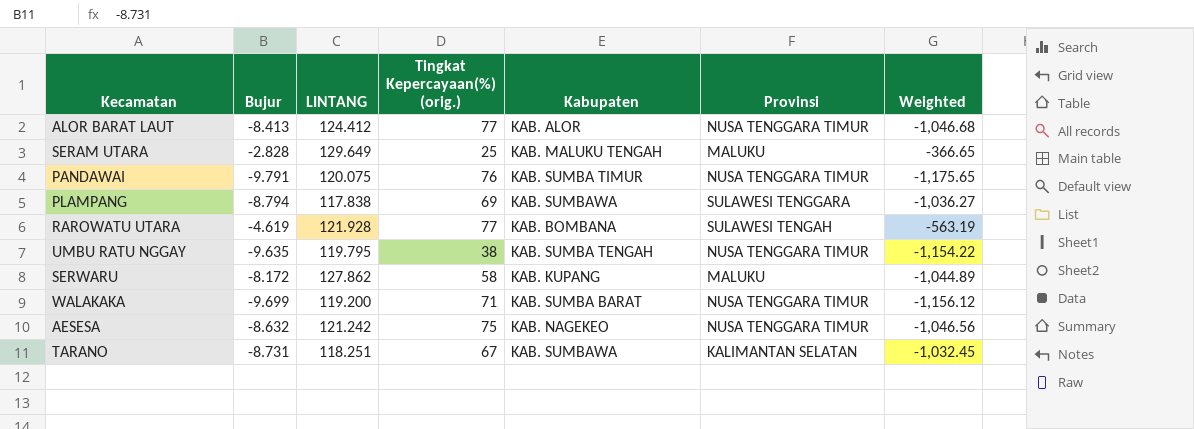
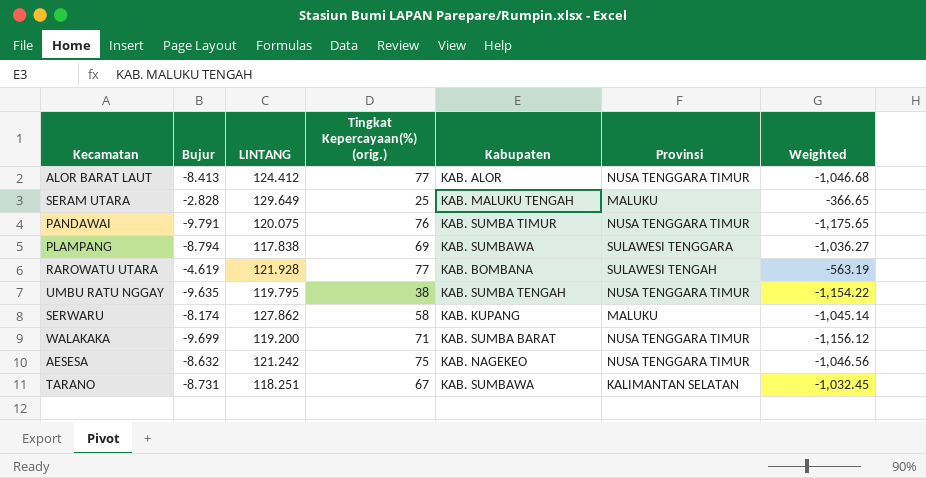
SERWARU | Bujur: -8.172 -> -8.174
SERWARU | Weighted: -1,044.89 -> -1,045.14

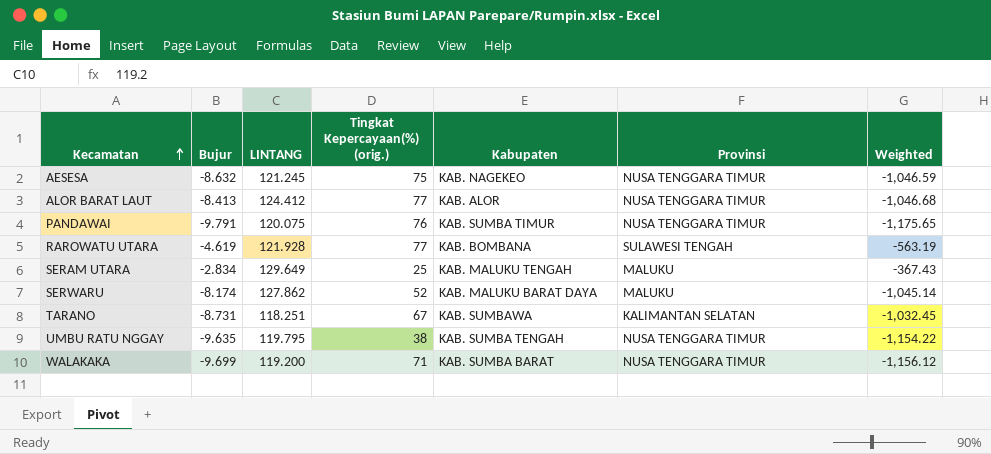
row order: none -> Kecamatan ascending
row PLAMPANG: -8.794 | 117.838 | 69 | KAB. SUMBAWA | SULAWESI TENGGARA | -1,036.27 -> none
AESESA | LINTANG: 121.242 -> 121.245
AESESA | Weighted: -1,046.56 -> -1,046.59
SERAM UTARA | Bujur: -2.828 -> -2.834
SERAM UTARA | Weighted: -366.65 -> -367.43
SERWARU | Tingkat Kepercayaan(%) (orig.): 58 -> 52
SERWARU | Kabupaten: KAB. KUPANG -> KAB. MALUKU BARAT DAYA

